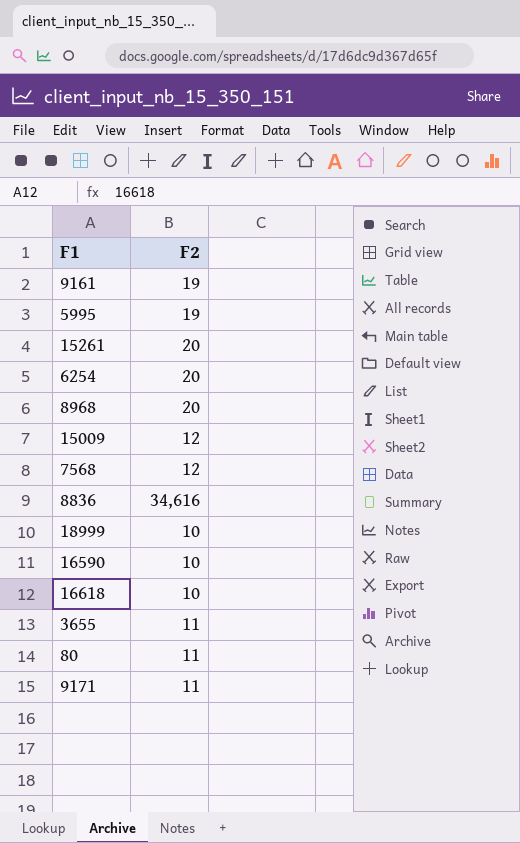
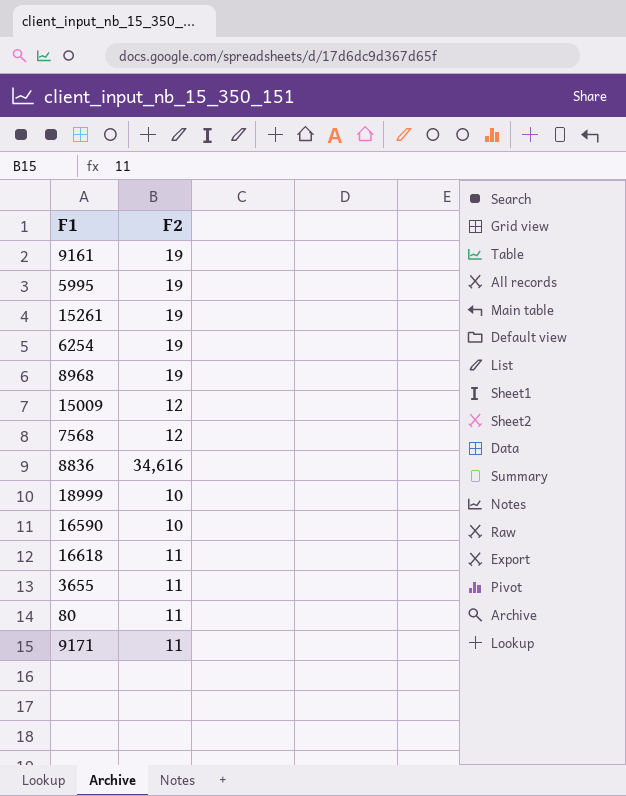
15261 | F2: 20 -> 19
6254 | F2: 20 -> 19
8968 | F2: 20 -> 19
16618 | F2: 10 -> 11

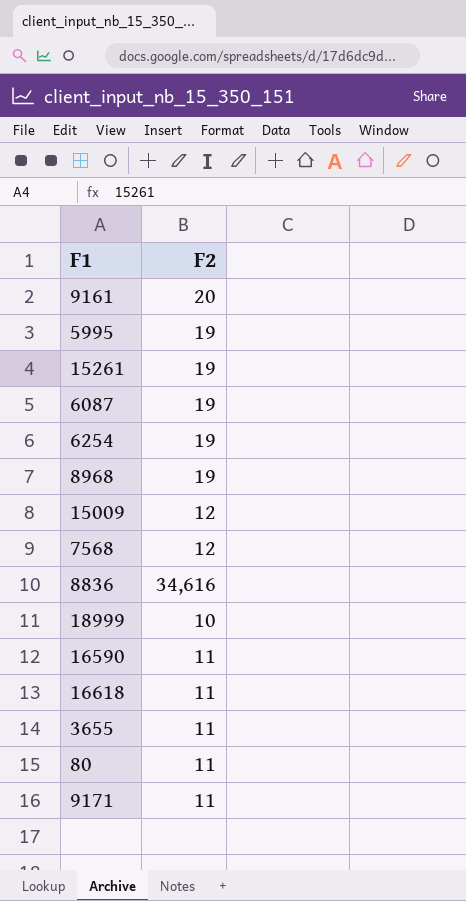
9161 | F2: 19 -> 20
row 6087: none -> 19
16590 | F2: 10 -> 11

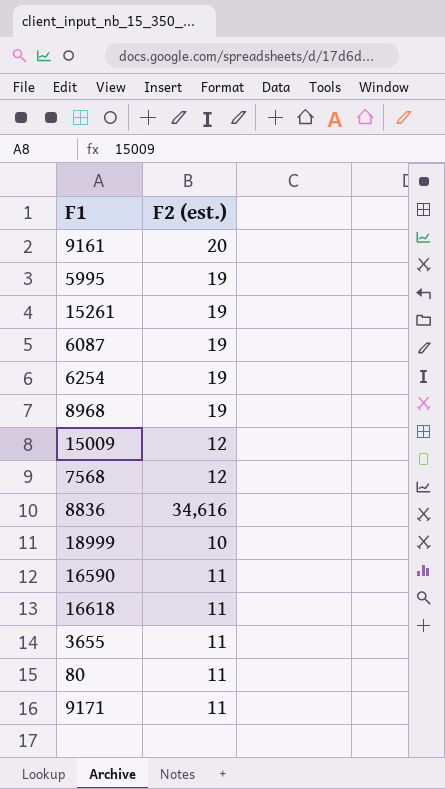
column name: F2 -> F2 (est.)

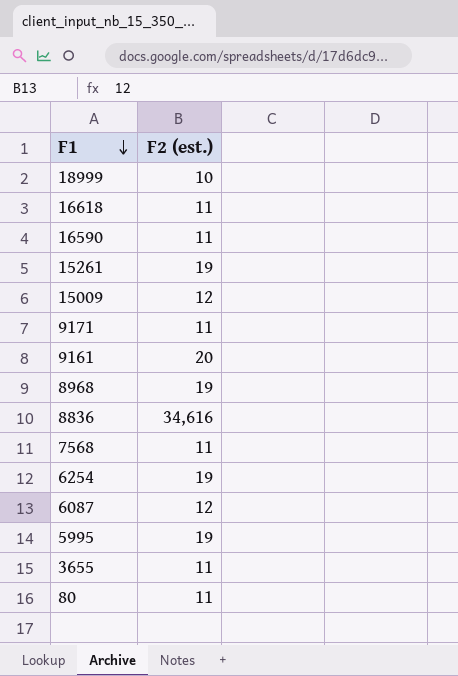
row order: none -> F1 descending
7568 | F2 (est.): 12 -> 11
6087 | F2 (est.): 19 -> 12

